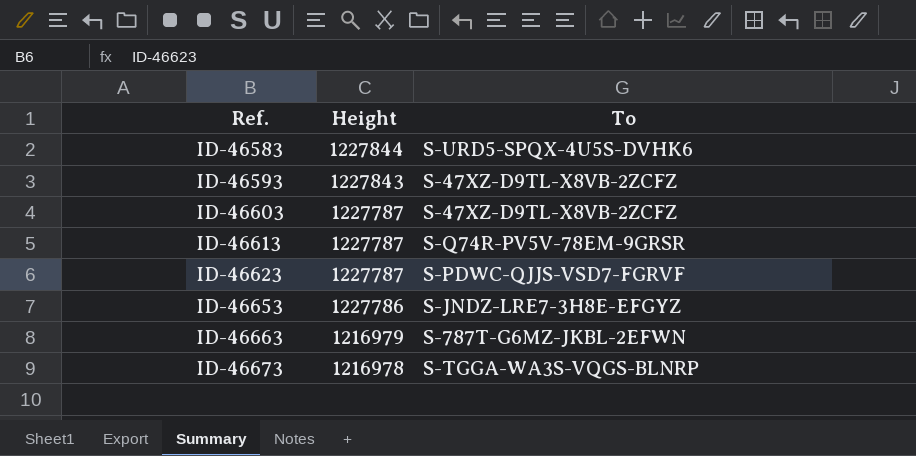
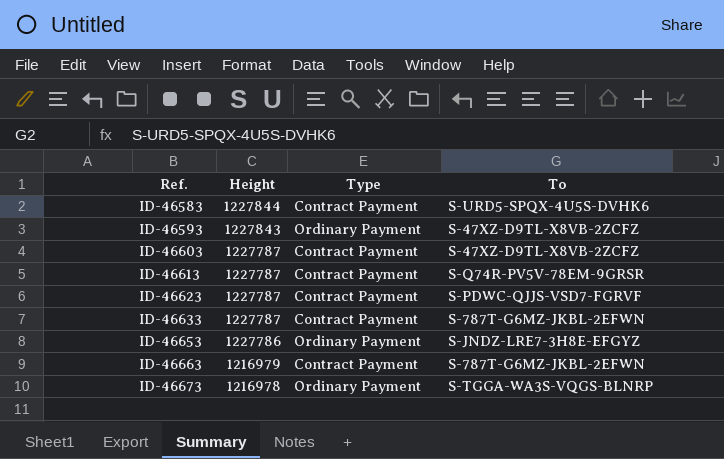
column Type | position: none -> 3
row ID-46633: none -> 1227787 | Contract Payment | S-787T-G6MZ-JKBL-2EFWN

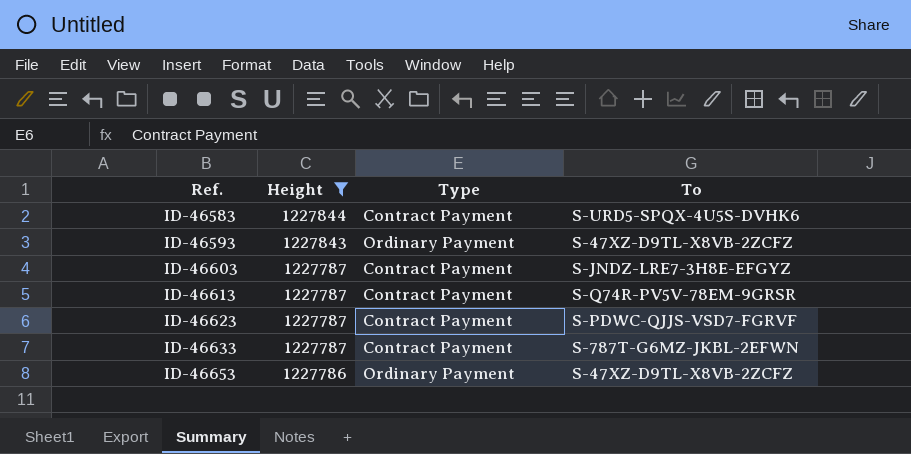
filter: none -> Height >= 1227786
ID-46603 | To: S-47XZ-D9TL-X8VB-2ZCFZ -> S-JNDZ-LRE7-3H8E-EFGYZ
ID-46653 | To: S-JNDZ-LRE7-3H8E-EFGYZ -> S-47XZ-D9TL-X8VB-2ZCFZ

